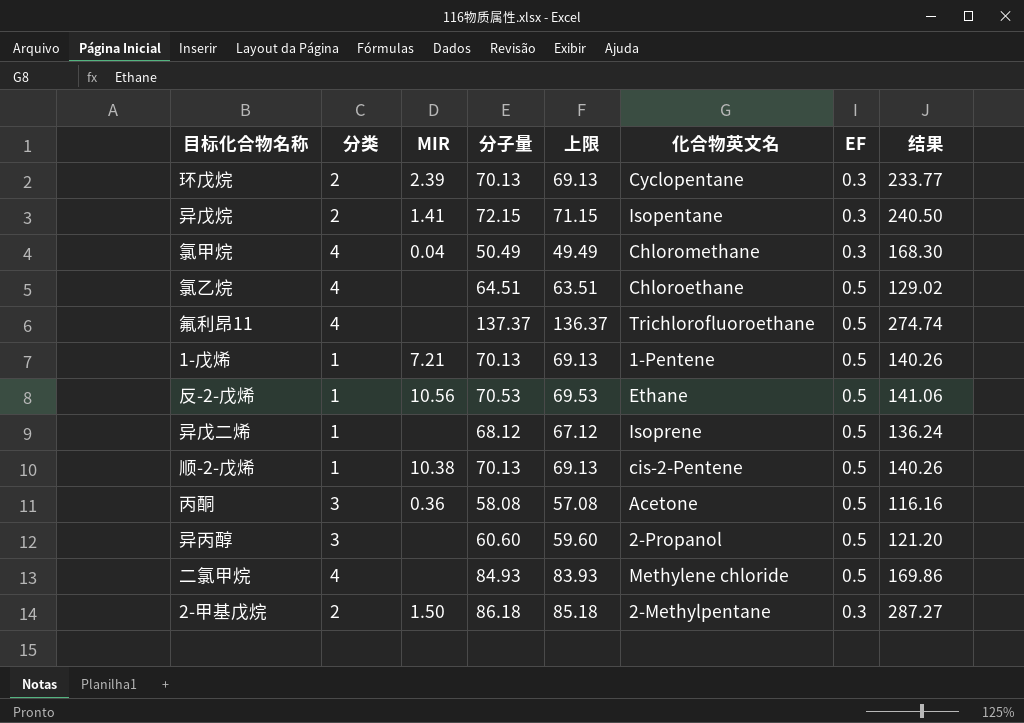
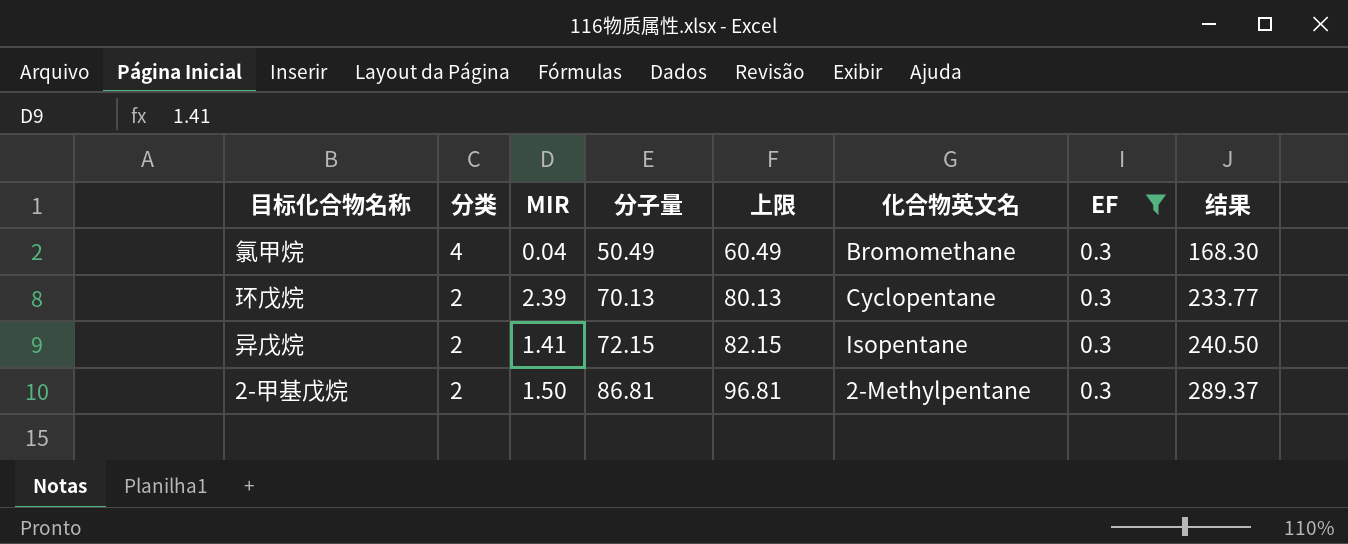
filter: none -> EF = 0.3
row order: none -> 分类 descending
column 上限 | formula: [分子量] - 1 -> [分子量] + 10
氯甲烷 | 化合物英文名: Chloromethane -> Bromomethane
2-甲基戊烷 | 分子量: 86.18 -> 86.81
2-甲基戊烷 | 结果: 287.27 -> 289.37

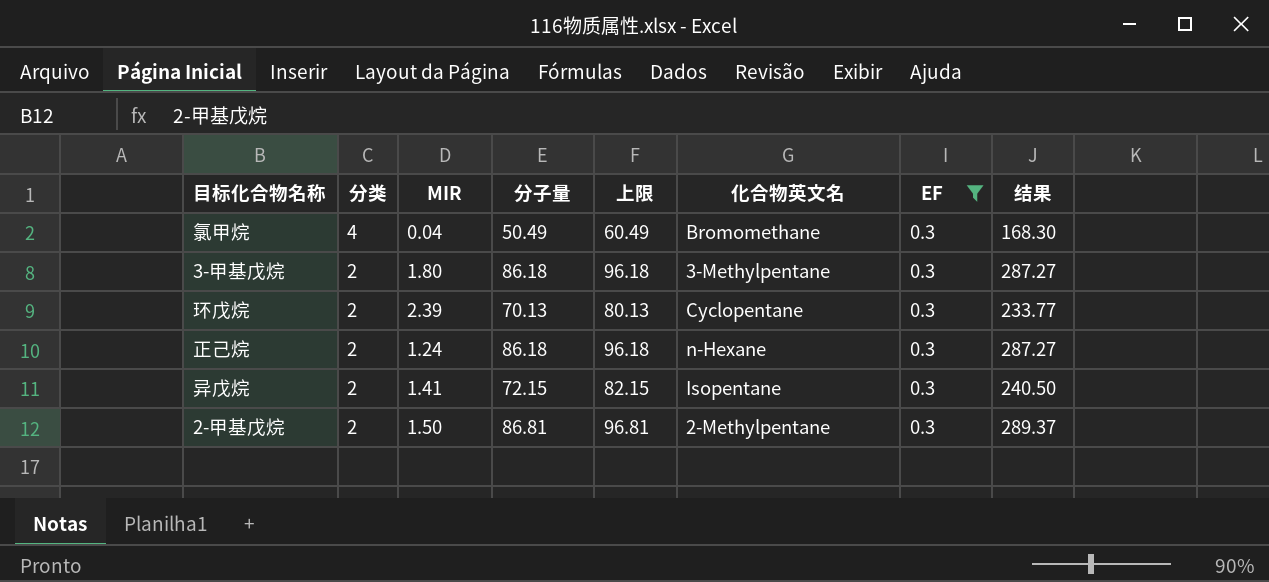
row 3-甲基戊烷: none -> 2 | 1.80 | 86.18 | 96.18 | 3-Methylpentane | 0.3 | 287.27
row 正己烷: none -> 2 | 1.24 | 86.18 | 96.18 | n-Hexane | 0.3 | 287.27

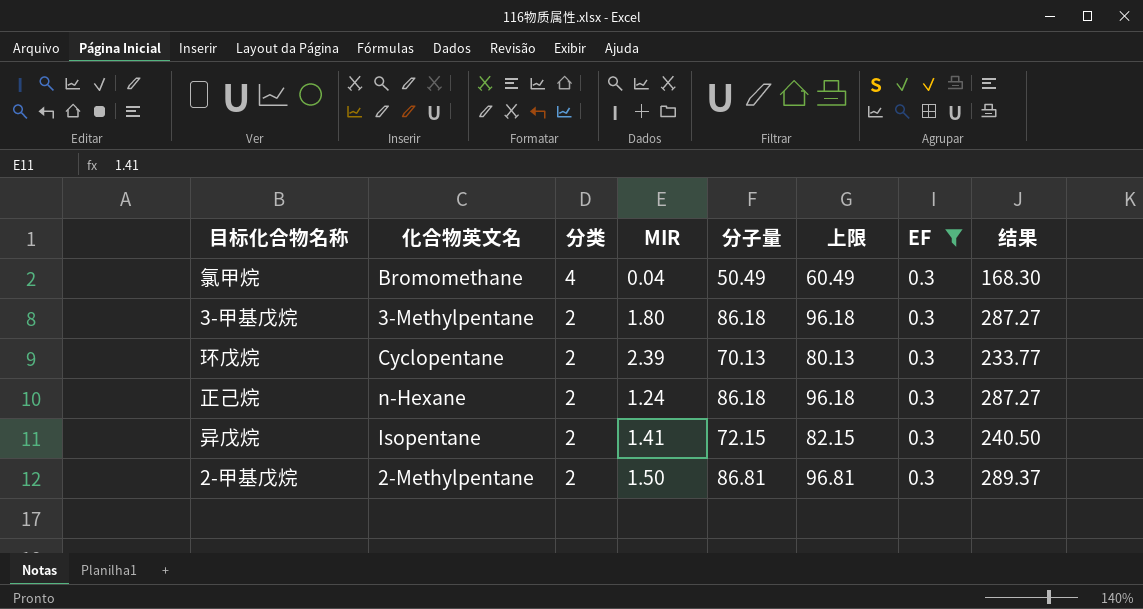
column 化合物英文名 | position: 6 -> 2

